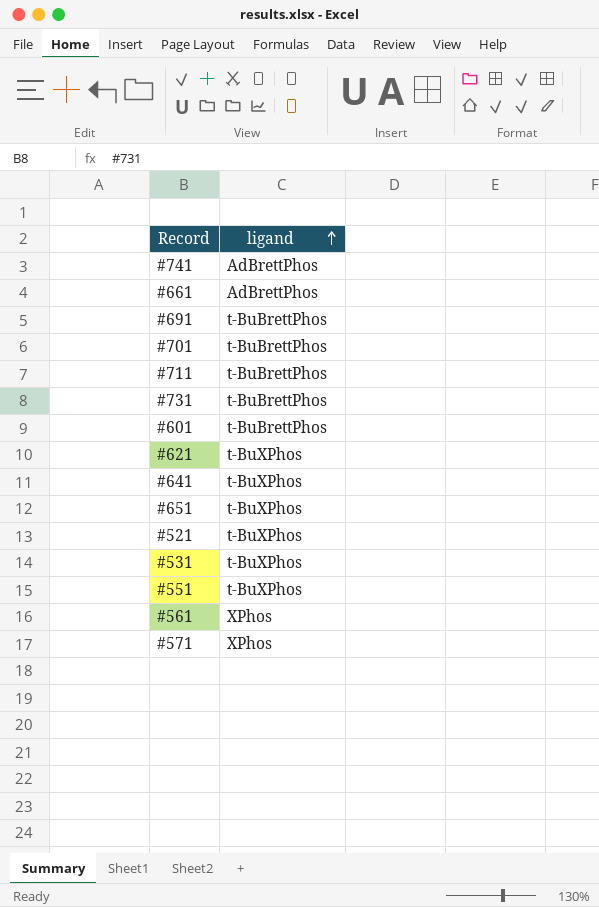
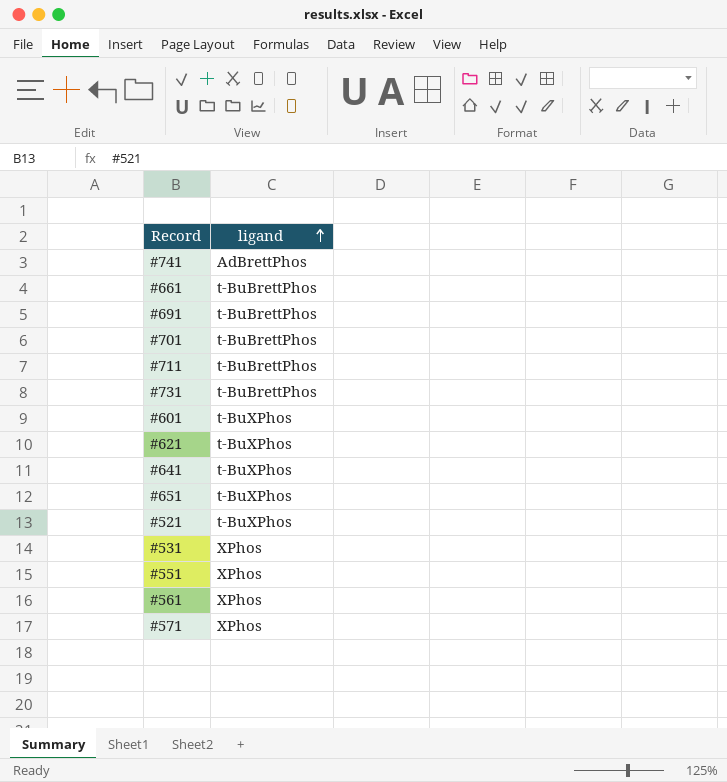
#661 | ligand: AdBrettPhos -> t-BuBrettPhos
#601 | ligand: t-BuBrettPhos -> t-BuXPhos
#531 | ligand: t-BuXPhos -> XPhos
#551 | ligand: t-BuXPhos -> XPhos

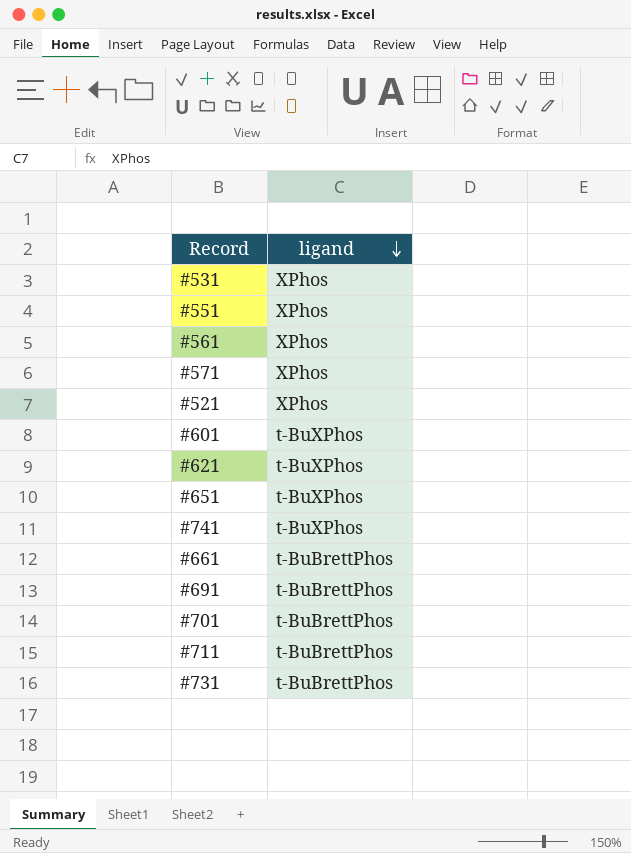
row order: ligand ascending -> ligand descending
row #641: t-BuXPhos -> none
#521 | ligand: t-BuXPhos -> XPhos
#741 | ligand: AdBrettPhos -> t-BuXPhos

